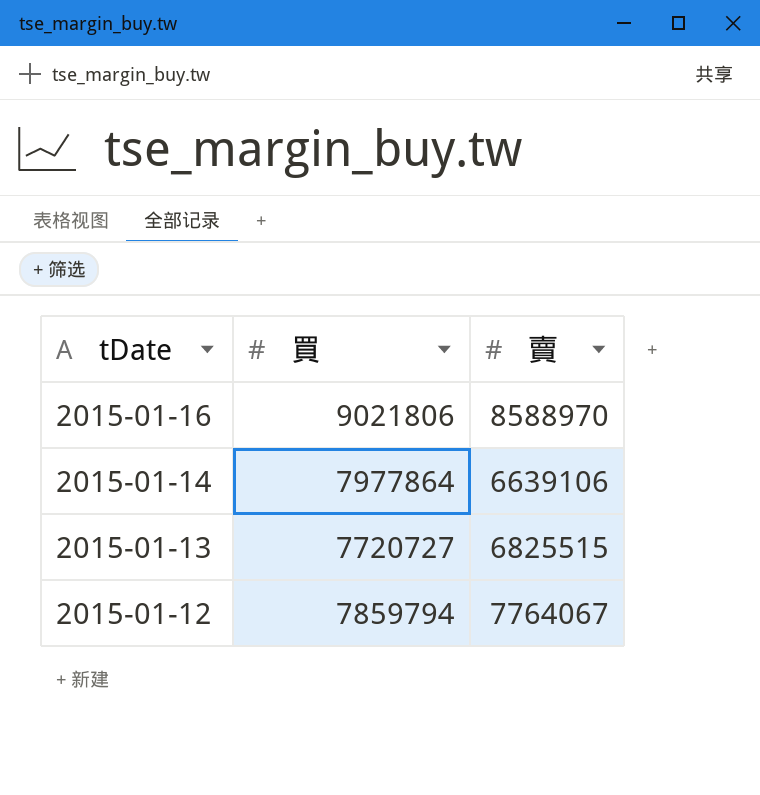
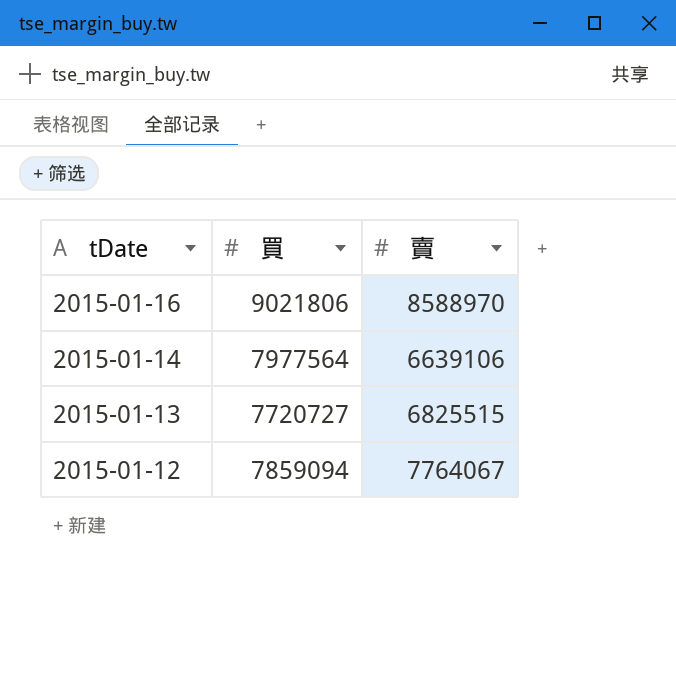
2015-01-14 | 買: 7977864 -> 7977564
2015-01-12 | 買: 7859794 -> 7859094

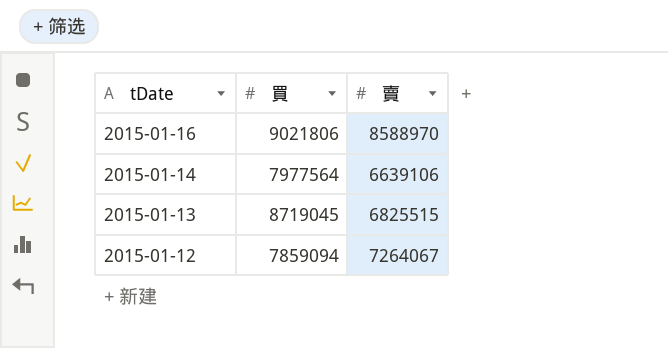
2015-01-13 | 買: 7720727 -> 8719045
2015-01-12 | 賣: 7764067 -> 7264067

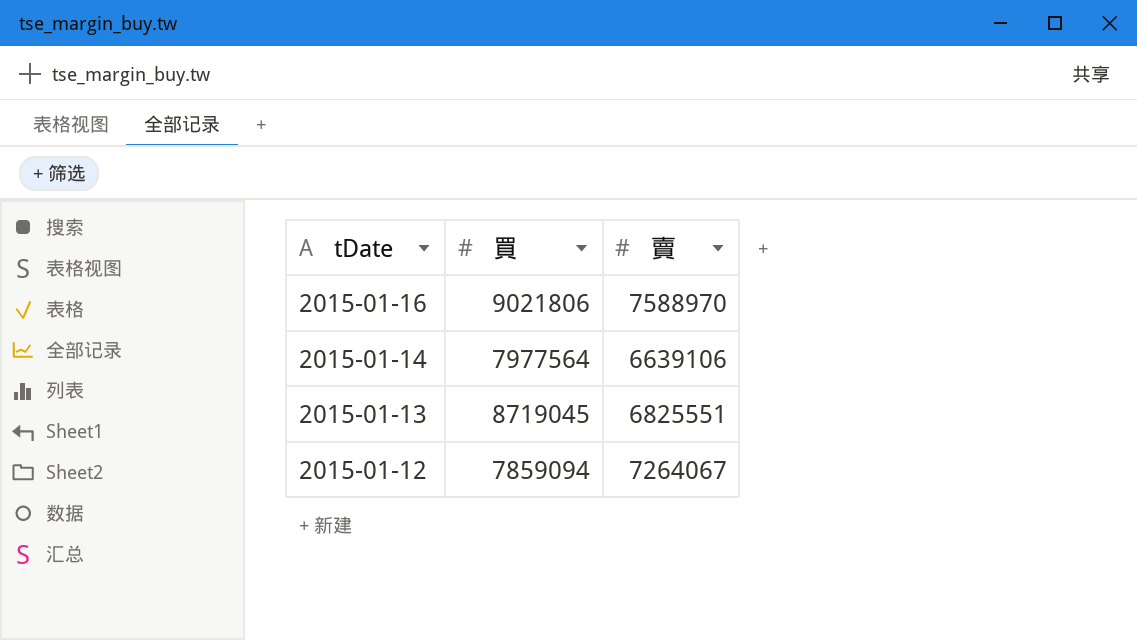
2015-01-16 | 賣: 8588970 -> 7588970
2015-01-13 | 賣: 6825515 -> 6825551

